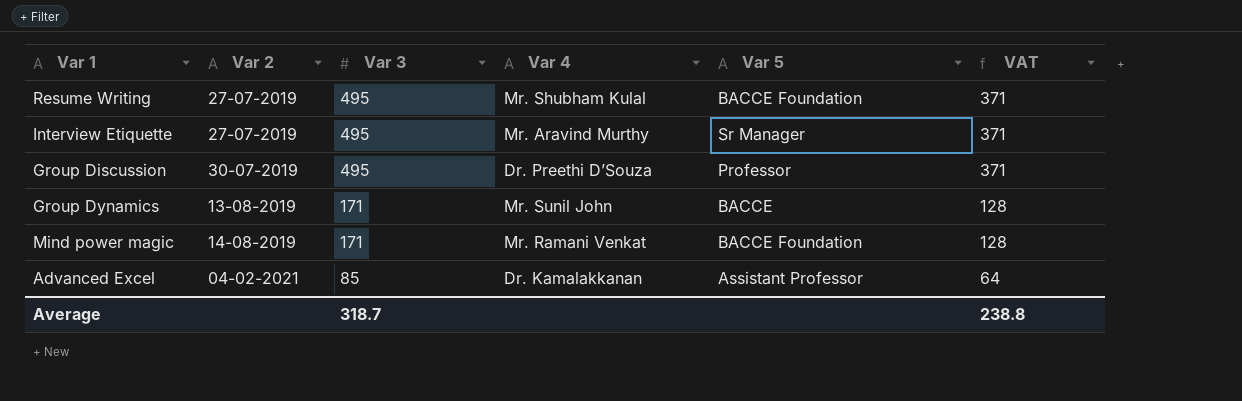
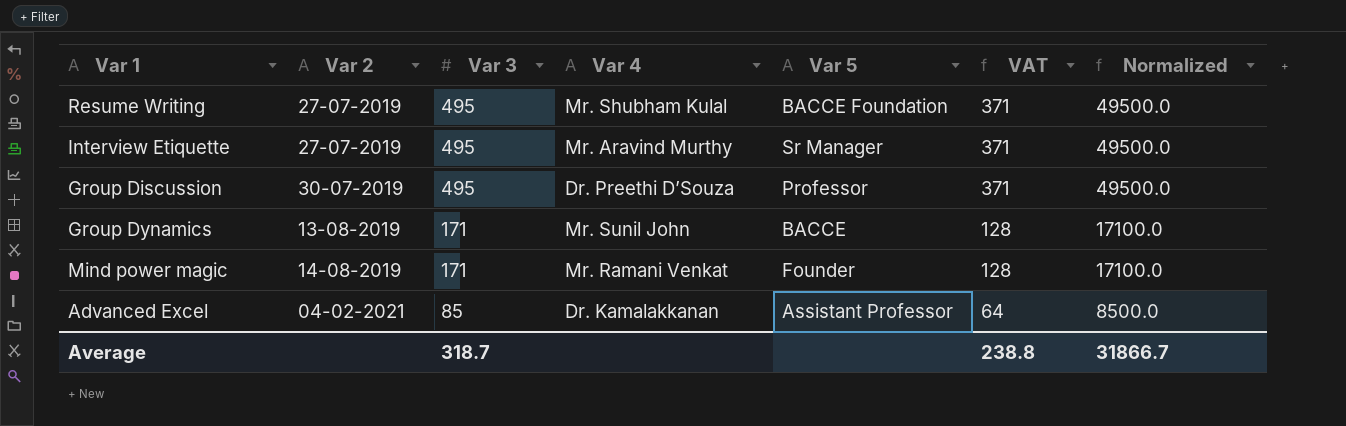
column Normalized | formula: none -> [Var 3] * 100
Mind power magic | Var 5: BACCE Foundation -> Founder

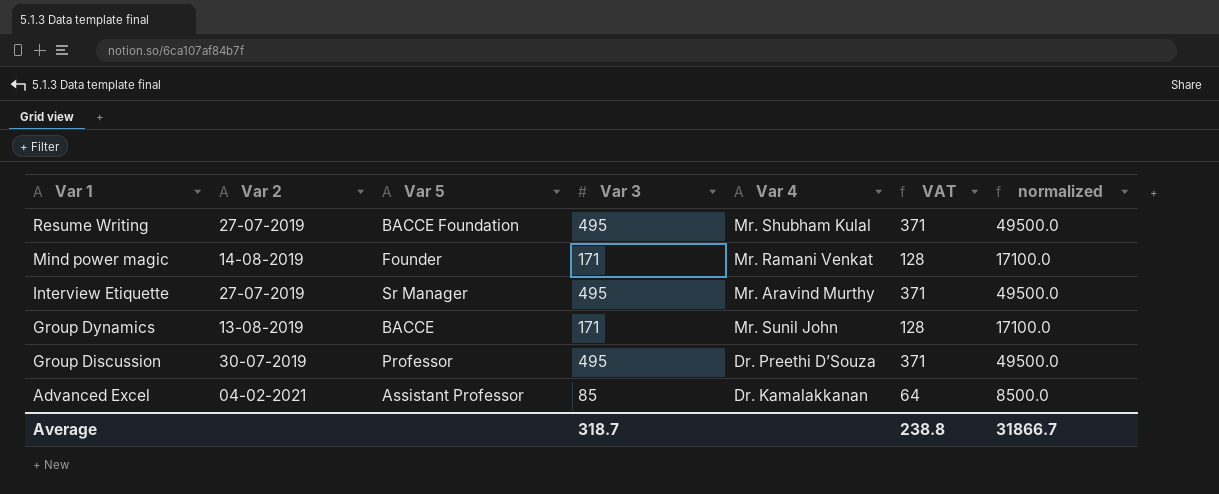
row order: Var 2 ascending -> Var 1 descending
column Var 5 | position: 5 -> 3
column name: Normalized -> normalized

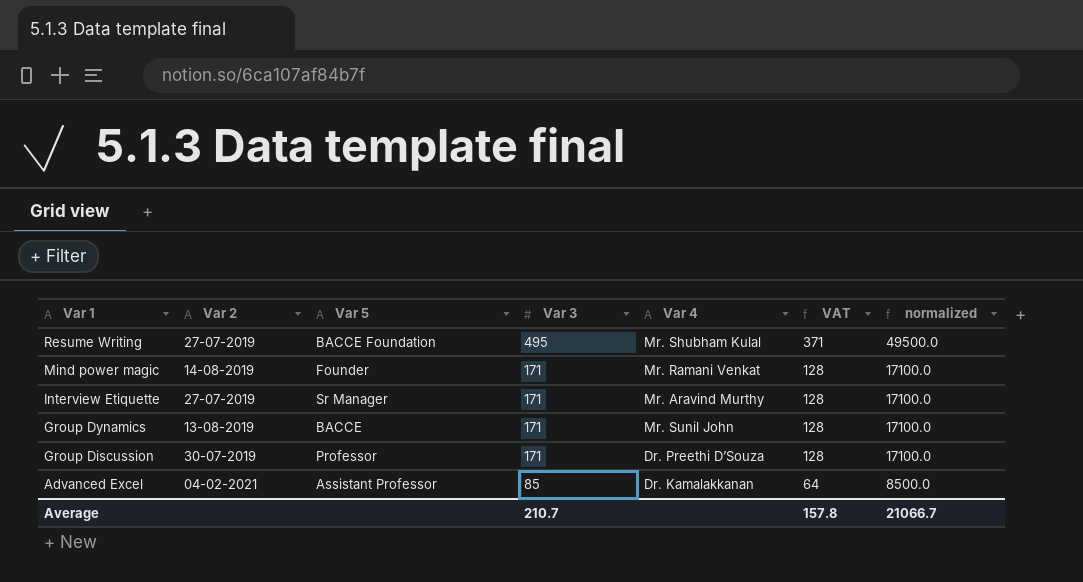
Interview Etiquette | Var 3: 495 -> 171
Interview Etiquette | VAT: 371 -> 128
Interview Etiquette | normalized: 49500.0 -> 17100.0
Group Discussion | Var 3: 495 -> 171
Group Discussion | VAT: 371 -> 128
Group Discussion | normalized: 49500.0 -> 17100.0
Average | Var 3: 318.7 -> 210.7
Average | VAT: 238.8 -> 157.8
Average | normalized: 31866.7 -> 21066.7

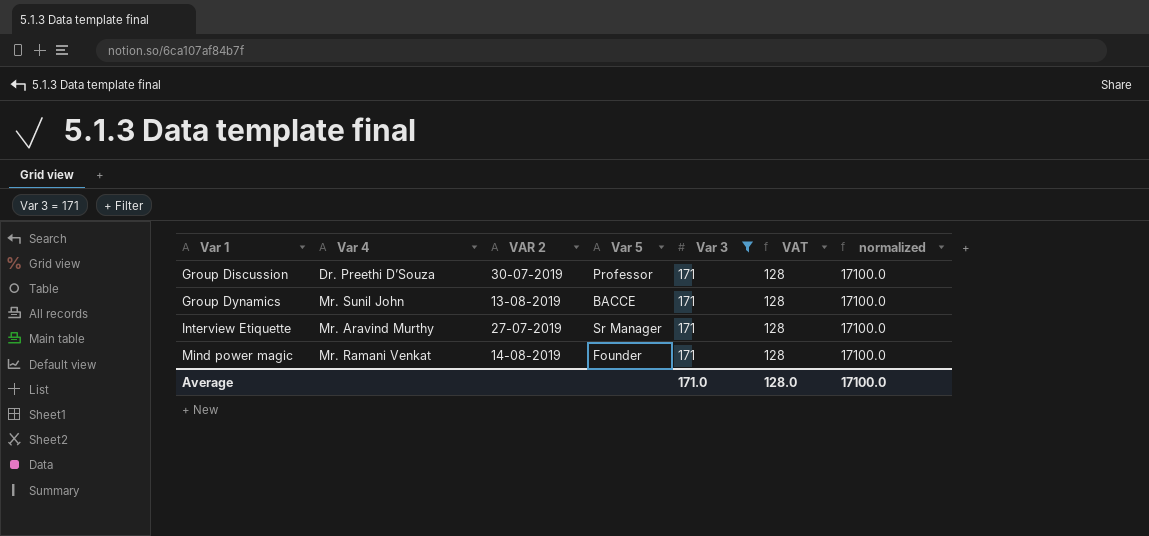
filter: none -> Var 3 = 171
row order: Var 1 descending -> Var 1 ascending
column Var 4 | position: 5 -> 2
column name: Var 2 -> VAR 2
Average | Var 3: 210.7 -> 171.0
Average | VAT: 157.8 -> 128.0
Average | normalized: 21066.7 -> 17100.0

